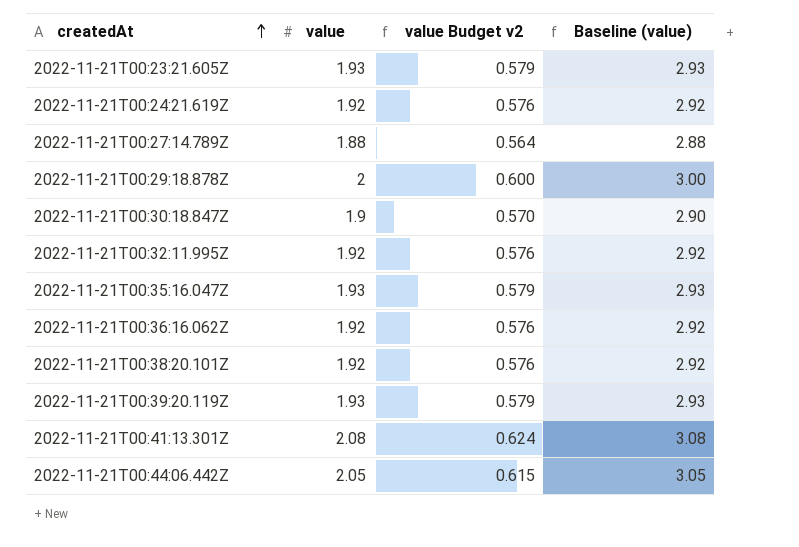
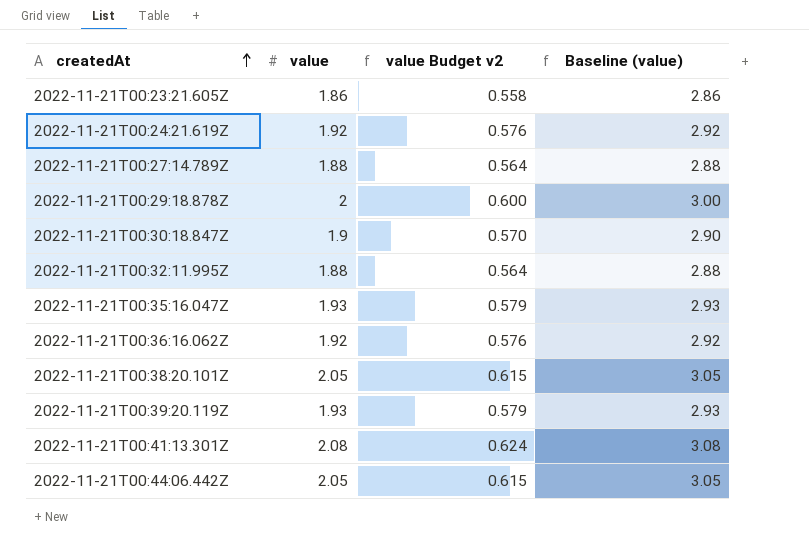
2022-11-21T00:23:21.605Z | value: 1.93 -> 1.86
2022-11-21T00:23:21.605Z | value Budget v2: 0.579 -> 0.558
2022-11-21T00:23:21.605Z | Baseline (value): 2.93 -> 2.86
2022-11-21T00:32:11.995Z | value: 1.92 -> 1.88
2022-11-21T00:32:11.995Z | value Budget v2: 0.576 -> 0.564
2022-11-21T00:32:11.995Z | Baseline (value): 2.92 -> 2.88
2022-11-21T00:38:20.101Z | value: 1.92 -> 2.05
2022-11-21T00:38:20.101Z | value Budget v2: 0.576 -> 0.615
2022-11-21T00:38:20.101Z | Baseline (value): 2.92 -> 3.05

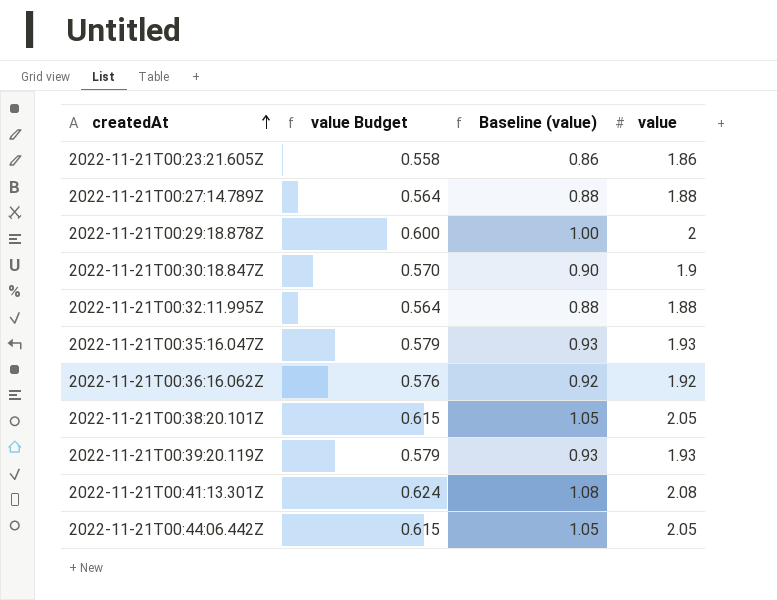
column name: value Budget v2 -> value Budget
column Baseline (value) | formula: [value] + 1 -> [value] - 1
column value | position: 2 -> 4
row 2022-11-21T00:24:21.619Z: 1.92 | 0.576 | 2.92 -> none

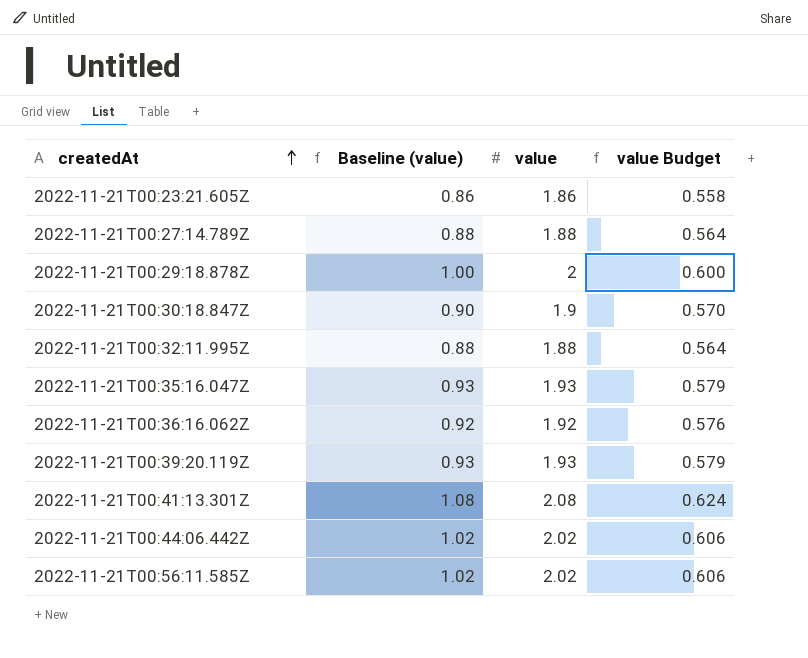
column value Budget | position: 2 -> 4
row 2022-11-21T00:38:20.101Z: 0.615 | 1.05 | 2.05 -> none
2022-11-21T00:44:06.442Z | Baseline (value): 1.05 -> 1.02
2022-11-21T00:44:06.442Z | value: 2.05 -> 2.02
2022-11-21T00:44:06.442Z | value Budget: 0.615 -> 0.606
row 2022-11-21T00:56:11.585Z: none -> 1.02 | 2.02 | 0.606

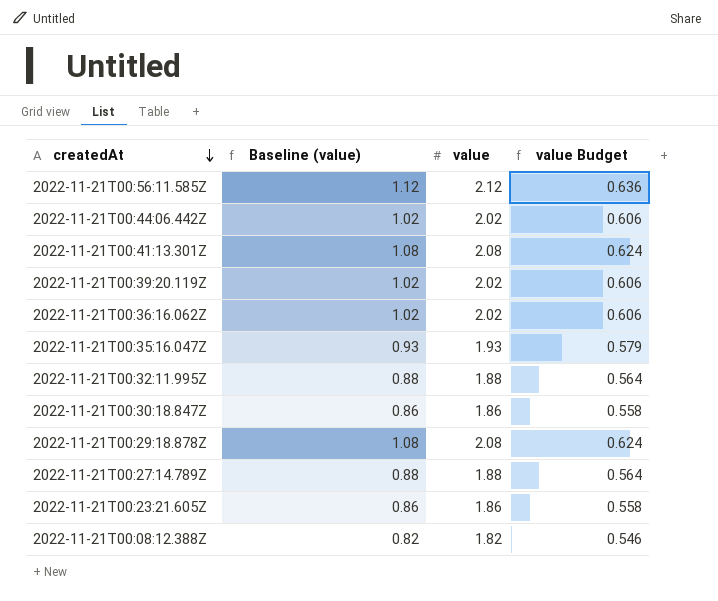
row order: createdAt ascending -> createdAt descending
2022-11-21T00:56:11.585Z | Baseline (value): 1.02 -> 1.12
2022-11-21T00:56:11.585Z | value: 2.02 -> 2.12
2022-11-21T00:56:11.585Z | value Budget: 0.606 -> 0.636
2022-11-21T00:39:20.119Z | Baseline (value): 0.93 -> 1.02
2022-11-21T00:39:20.119Z | value: 1.93 -> 2.02
2022-11-21T00:39:20.119Z | value Budget: 0.579 -> 0.606
2022-11-21T00:36:16.062Z | Baseline (value): 0.92 -> 1.02
2022-11-21T00:36:16.062Z | value: 1.92 -> 2.02
2022-11-21T00:36:16.062Z | value Budget: 0.576 -> 0.606
2022-11-21T00:30:18.847Z | Baseline (value): 0.90 -> 0.86
2022-11-21T00:30:18.847Z | value: 1.9 -> 1.86
2022-11-21T00:30:18.847Z | value Budget: 0.570 -> 0.558
2022-11-21T00:29:18.878Z | Baseline (value): 1.00 -> 1.08
2022-11-21T00:29:18.878Z | value: 2 -> 2.08
2022-11-21T00:29:18.878Z | value Budget: 0.600 -> 0.624
row 2022-11-21T00:08:12.388Z: none -> 0.82 | 1.82 | 0.546

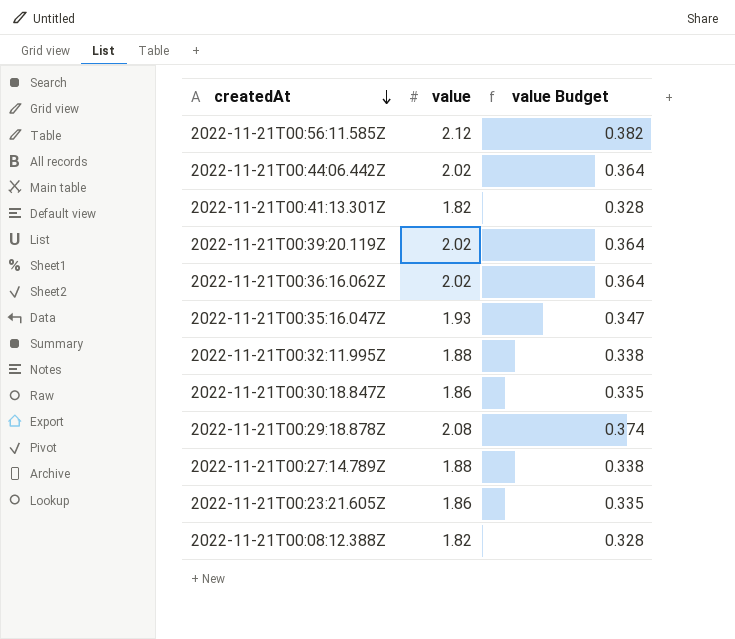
column Baseline (value) | formula: [value] - 1 -> none
column value Budget | formula: [value] * 0.3 -> [value] * 0.18
2022-11-21T00:41:13.301Z | value: 2.08 -> 1.82

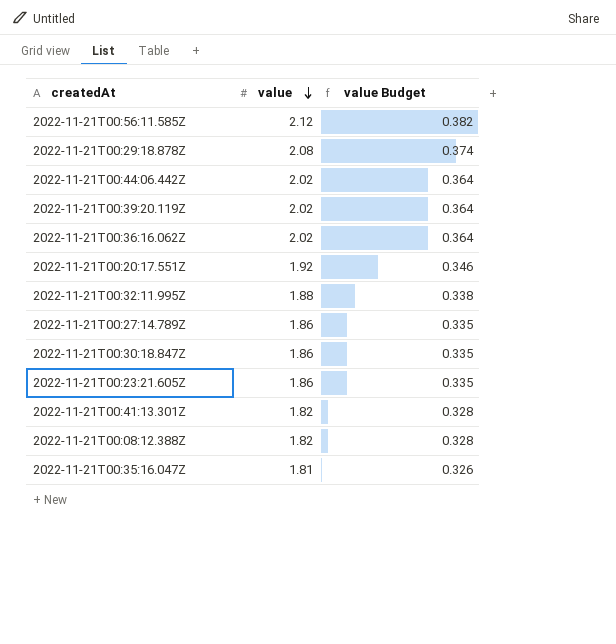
row order: createdAt descending -> value descending
row 2022-11-21T00:20:17.551Z: none -> 1.92 | 0.346
2022-11-21T00:27:14.789Z | value: 1.88 -> 1.86
2022-11-21T00:27:14.789Z | value Budget: 0.338 -> 0.335
2022-11-21T00:35:16.047Z | value: 1.93 -> 1.81
2022-11-21T00:35:16.047Z | value Budget: 0.347 -> 0.326

